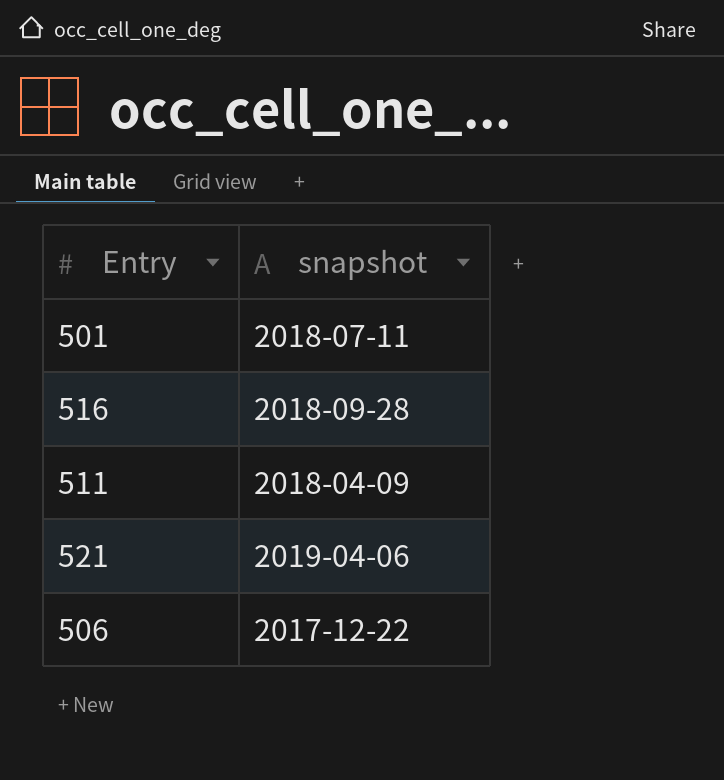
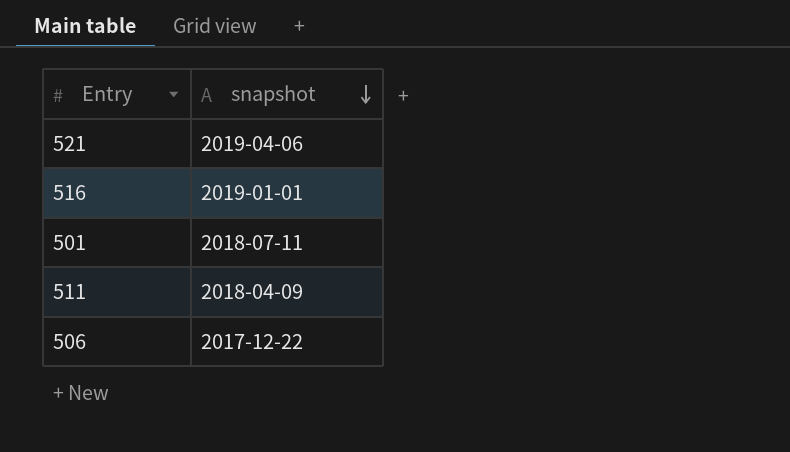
row order: none -> snapshot descending
516 | snapshot: 2018-09-28 -> 2019-01-01

